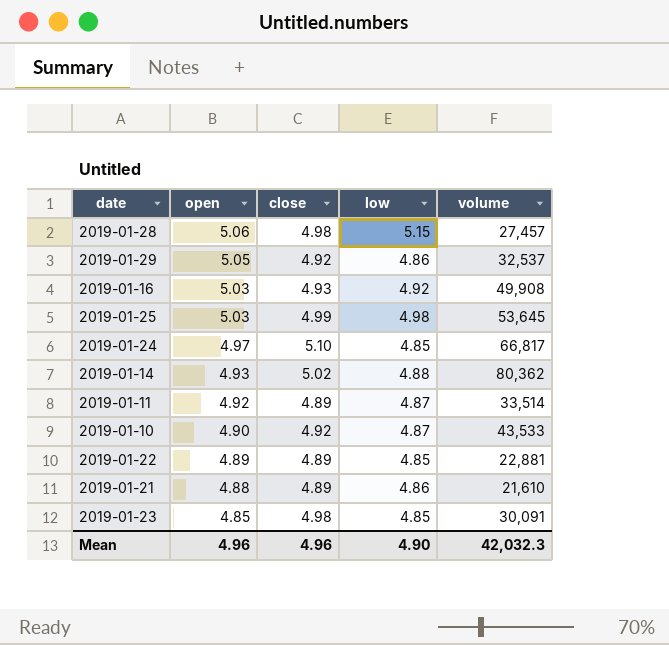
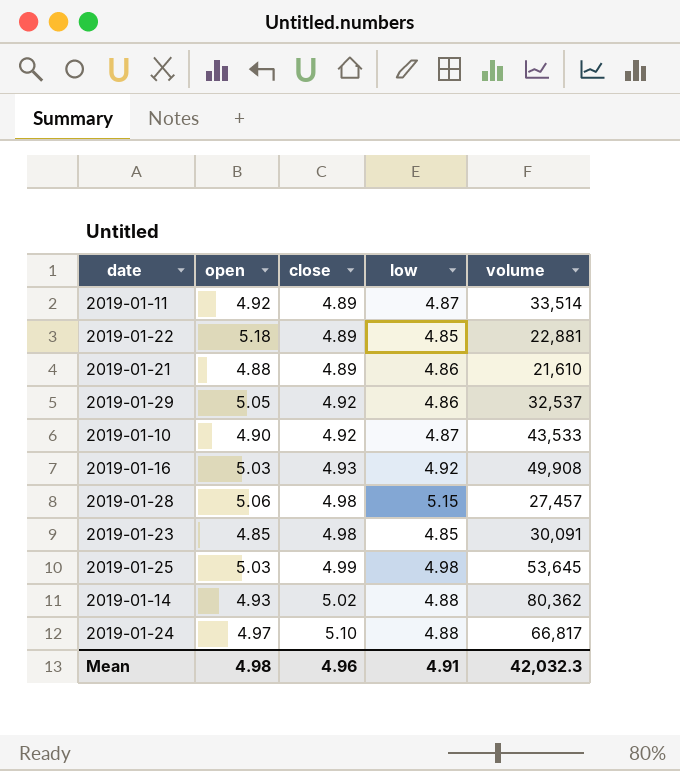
row order: open descending -> close ascending
2019-01-22 | open: 4.89 -> 5.18
2019-01-24 | low: 4.85 -> 4.88
Mean | open: 4.96 -> 4.98
Mean | low: 4.90 -> 4.91

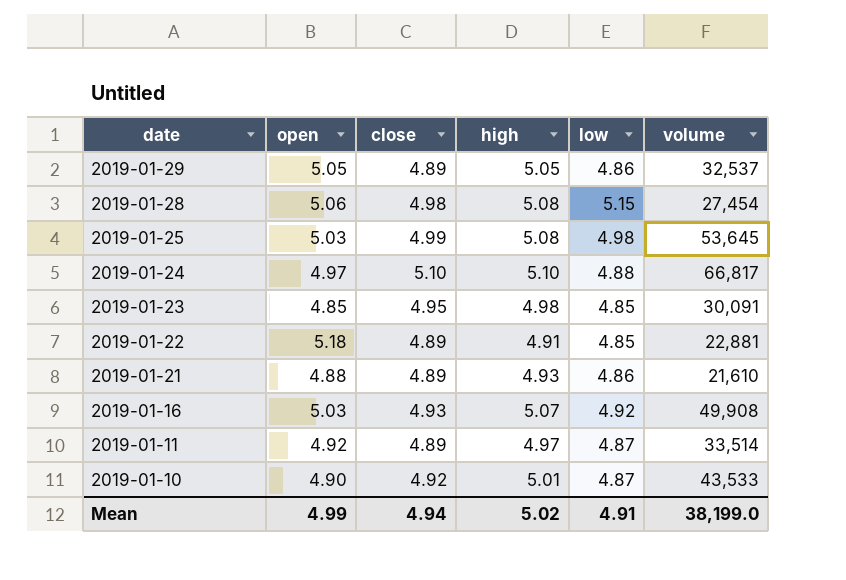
row order: close ascending -> date descending
column high | position: none -> 4
row 2019-01-14: 4.93 | 5.02 | 4.88 | 80,362 -> none
2019-01-29 | close: 4.92 -> 4.89
2019-01-28 | volume: 27,457 -> 27,454
2019-01-23 | close: 4.98 -> 4.95
Mean | open: 4.98 -> 4.99
Mean | close: 4.96 -> 4.94
Mean | volume: 42,032.3 -> 38,199.0

